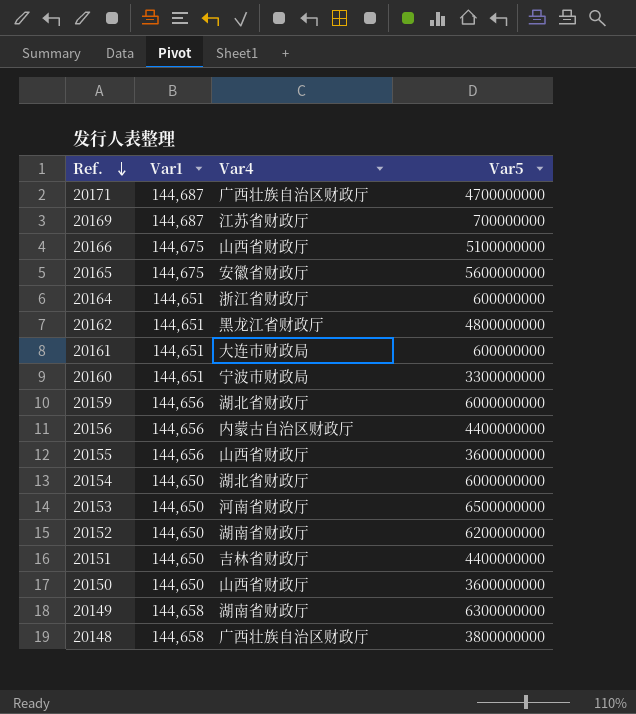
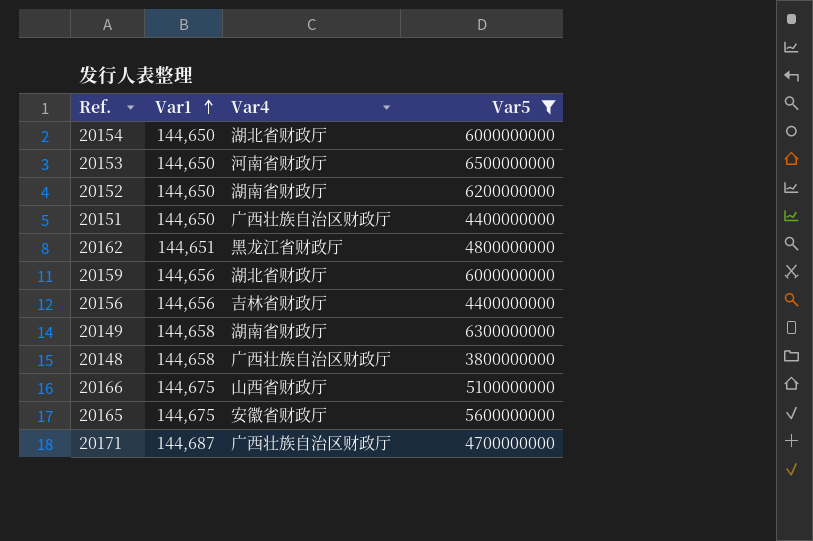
filter: none -> Var5 >= 3800000000
row order: Ref. descending -> Var1 ascending
20151 | Var4: 吉林省财政厅 -> 广西壮族自治区财政厅
20156 | Var4: 内蒙古自治区财政厅 -> 吉林省财政厅

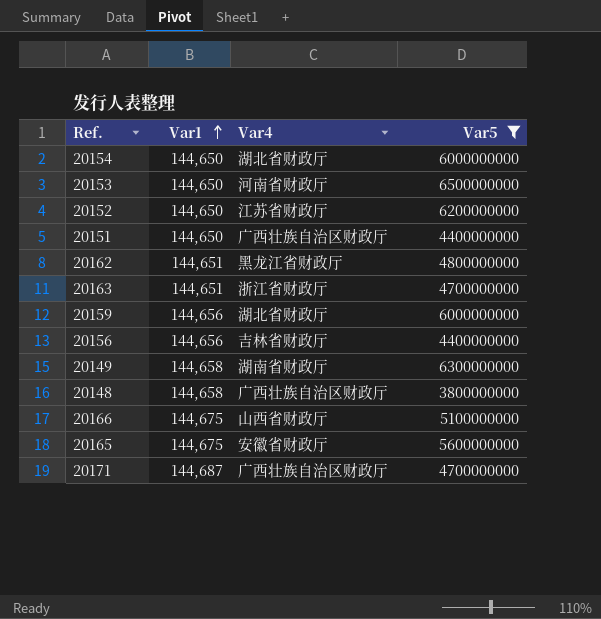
20152 | Var4: 湖南省财政厅 -> 江苏省财政厅
row 20163: none -> 144,651 | 浙江省财政厅 | 4700000000

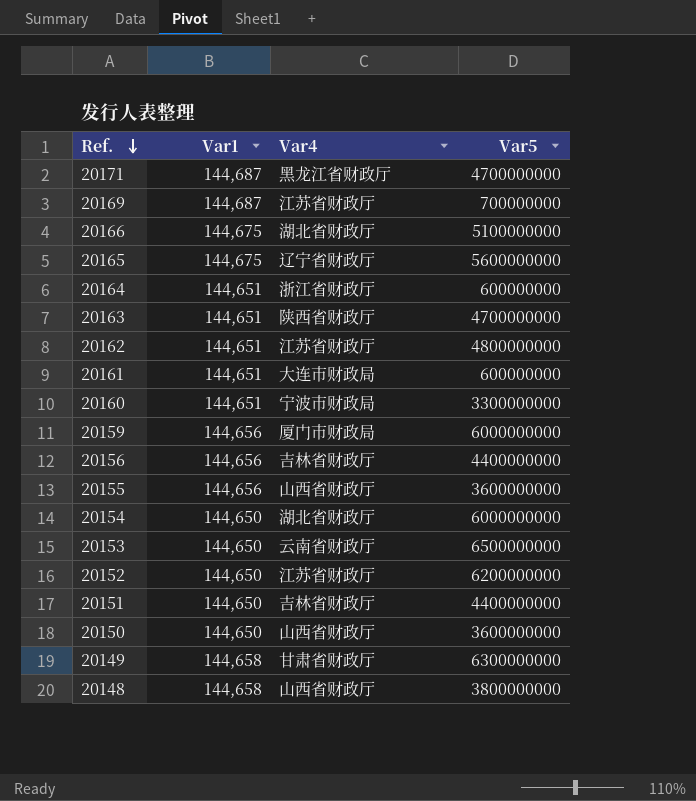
filter: Var5 >= 3800000000 -> none
row order: Var1 ascending -> Ref. descending
20171 | Var4: 广西壮族自治区财政厅 -> 黑龙江省财政厅
20166 | Var4: 山西省财政厅 -> 湖北省财政厅
20165 | Var4: 安徽省财政厅 -> 辽宁省财政厅
20163 | Var4: 浙江省财政厅 -> 陕西省财政厅
20162 | Var4: 黑龙江省财政厅 -> 江苏省财政厅
20159 | Var4: 湖北省财政厅 -> 厦门市财政局
20153 | Var4: 河南省财政厅 -> 云南省财政厅
20151 | Var4: 广西壮族自治区财政厅 -> 吉林省财政厅
20149 | Var4: 湖南省财政厅 -> 甘肃省财政厅
20148 | Var4: 广西壮族自治区财政厅 -> 山西省财政厅

